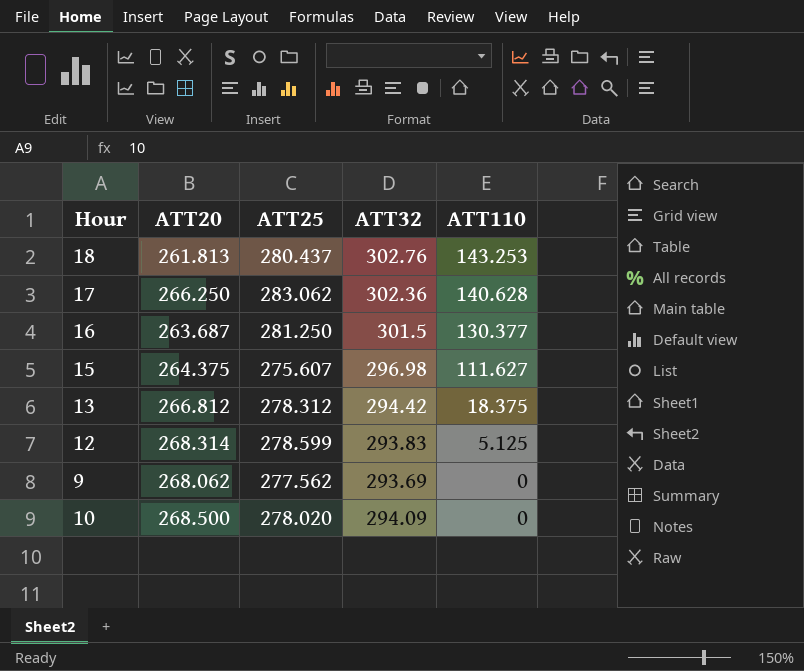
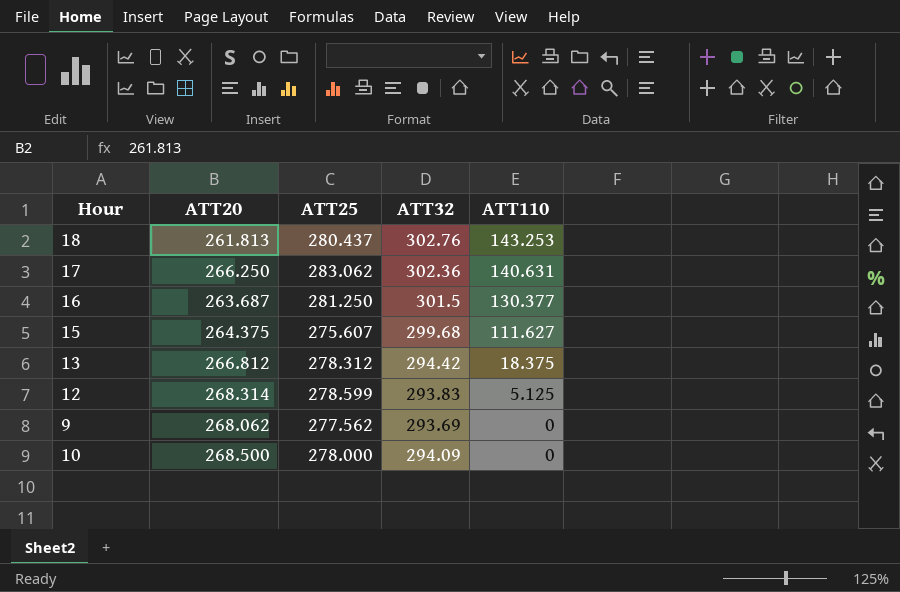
17 | ATT110: 140.628 -> 140.631
15 | ATT32: 296.98 -> 299.68
10 | ATT25: 278.020 -> 278.000

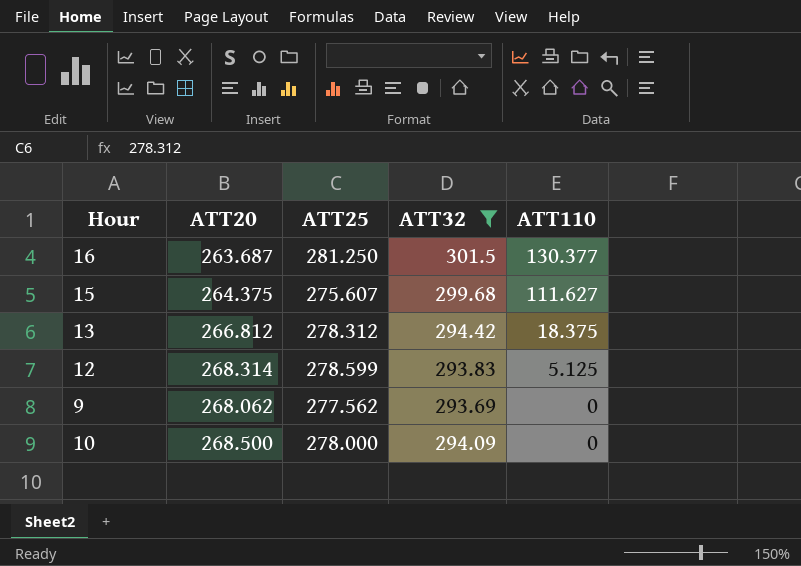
filter: none -> ATT32 <= 301.5

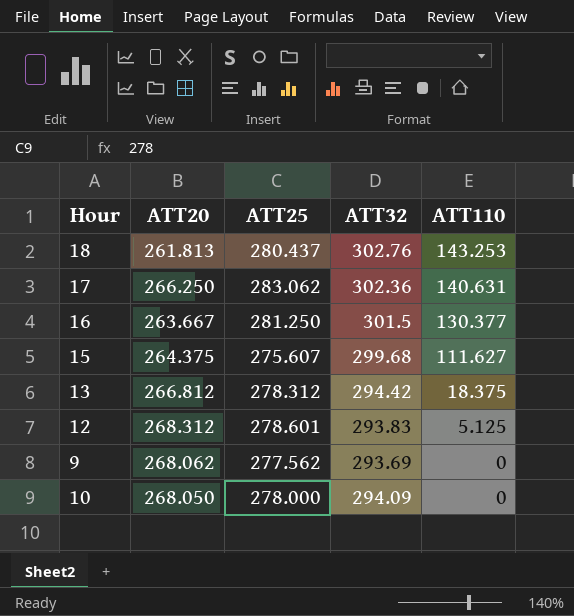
filter: ATT32 <= 301.5 -> none
16 | ATT20: 263.687 -> 263.667
12 | ATT20: 268.314 -> 268.312
12 | ATT25: 278.599 -> 278.601
10 | ATT20: 268.500 -> 268.050

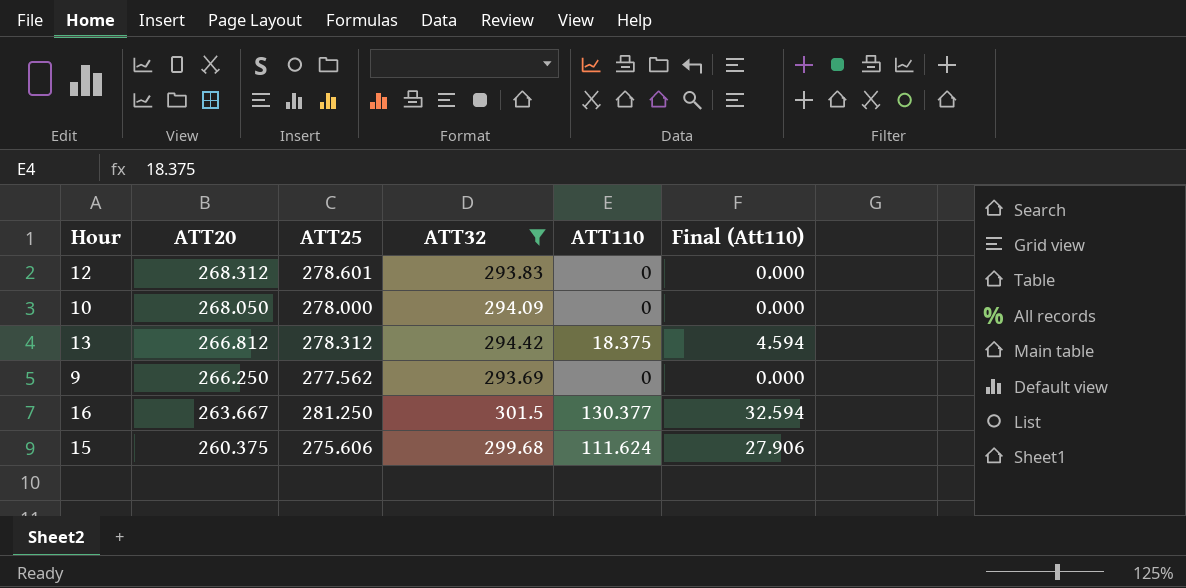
filter: none -> ATT32 <= 301.5
row order: ATT110 descending -> ATT20 descending
column Final (Att110) | formula: none -> [ATT110] * 0.25
12 | ATT110: 5.125 -> 0
9 | ATT20: 268.062 -> 266.250
15 | ATT20: 264.375 -> 260.375
15 | ATT25: 275.607 -> 275.606
15 | ATT110: 111.627 -> 111.624

